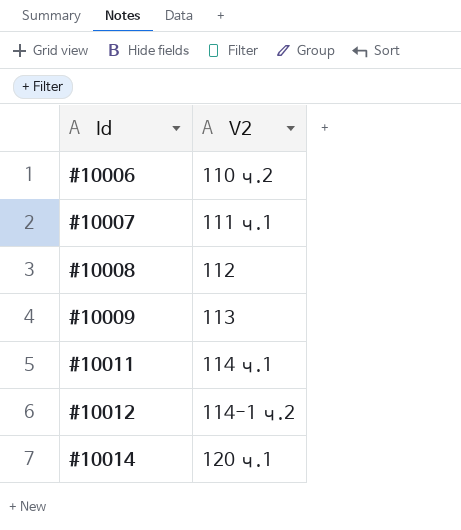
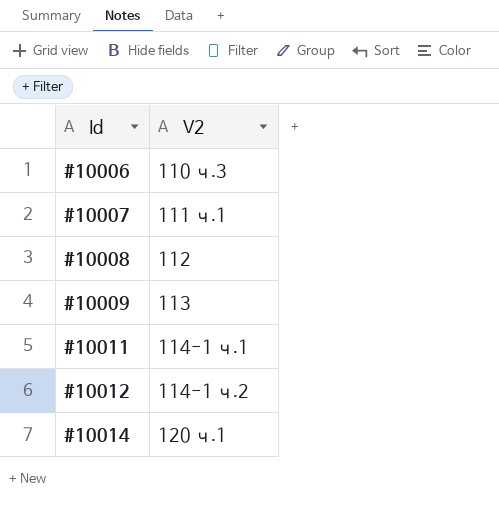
#10006 | V2: 110 ч.2 -> 110 ч.3
#10011 | V2: 114 ч.1 -> 114-1 ч.1

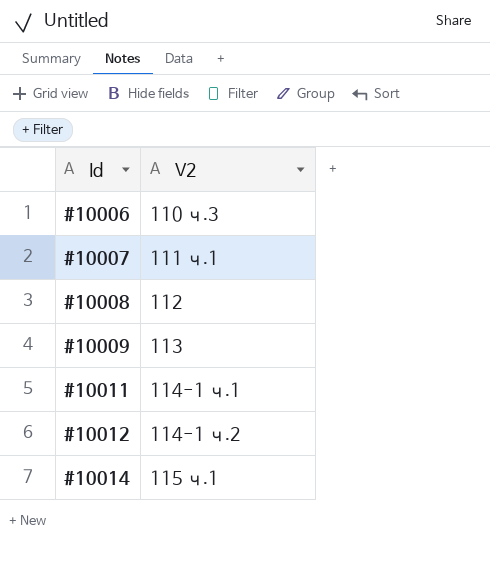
#10014 | V2: 120 ч.1 -> 115 ч.1

